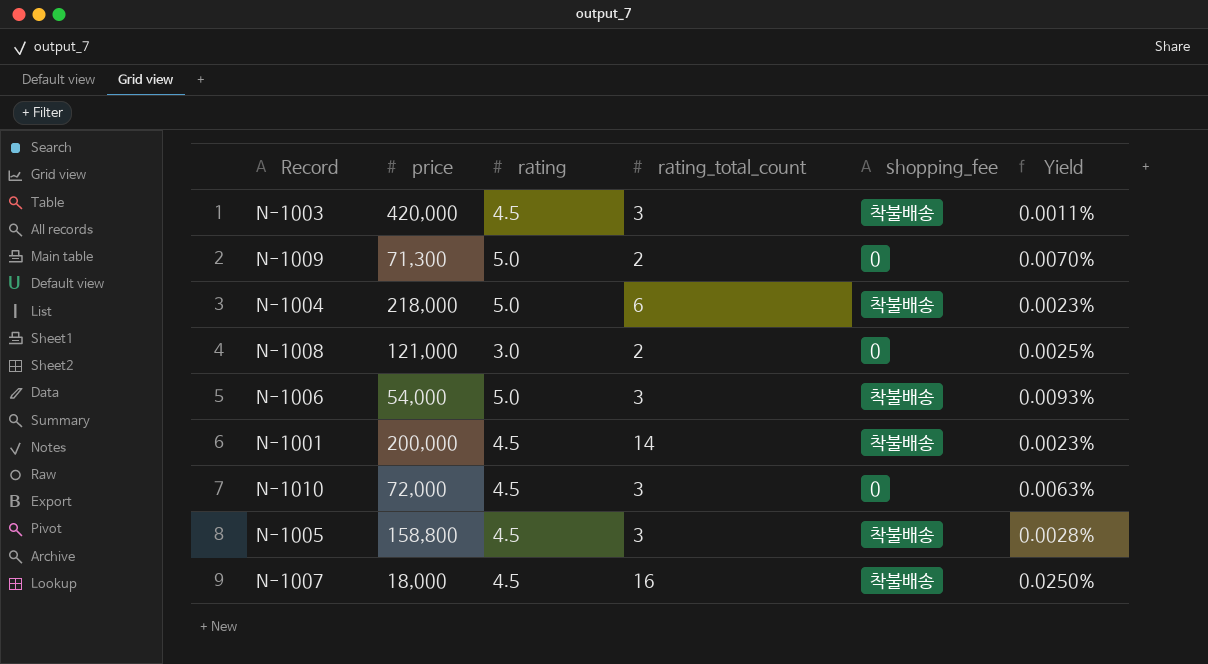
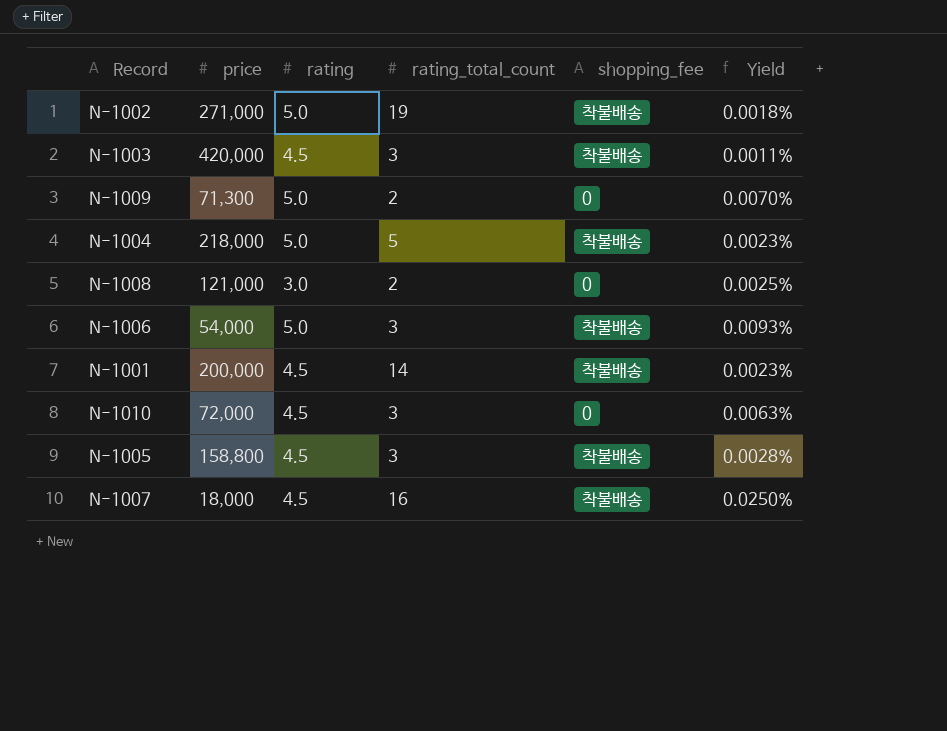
row N-1002: none -> 271,000 | 5.0 | 19 | 착불배송 | 0.0018%
N-1004 | rating_total_count: 6 -> 5

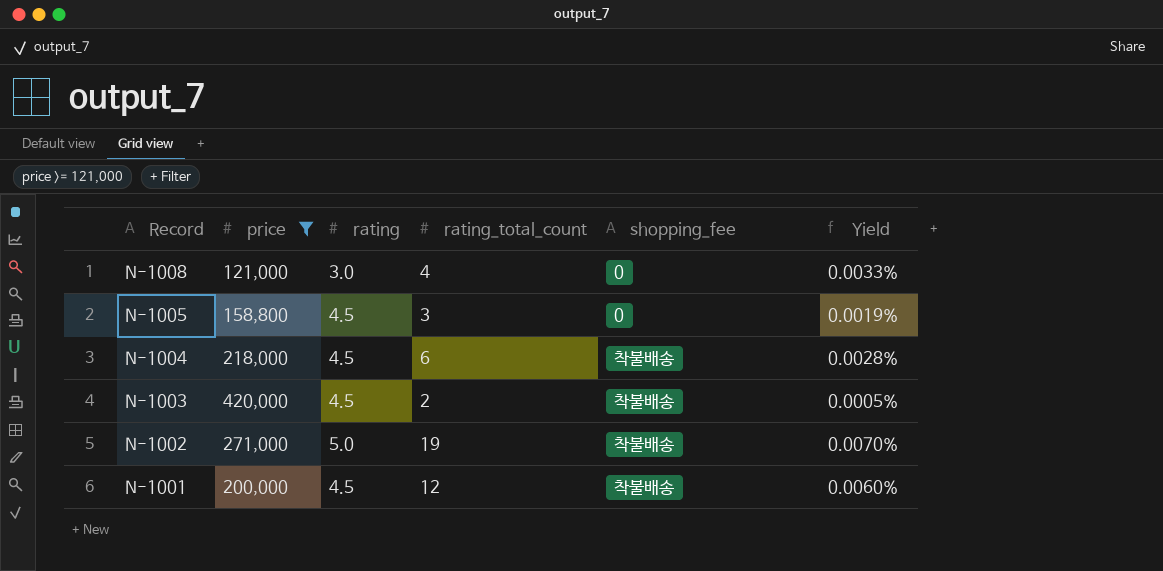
filter: none -> price >= 121,000
row order: none -> Record descending
column Yield | formula: [rating] / [price] -> [rating_total_count] / [price]
N-1008 | rating_total_count: 2 -> 4
N-1005 | shopping_fee: 착불배송 -> 0
N-1004 | rating: 5.0 -> 4.5
N-1004 | rating_total_count: 5 -> 6
N-1003 | rating_total_count: 3 -> 2
N-1001 | rating_total_count: 14 -> 12

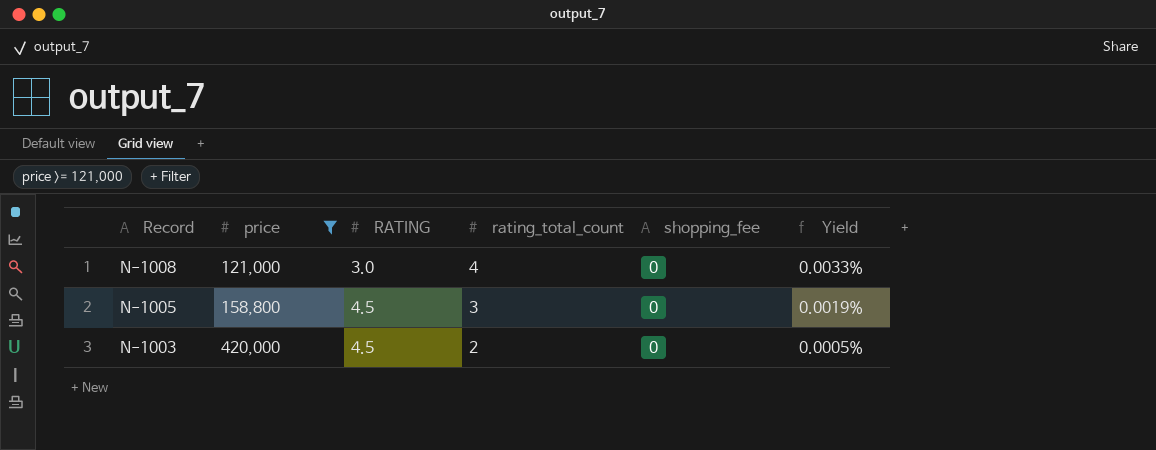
column name: rating -> RATING
row N-1004: 218,000 | 4.5 | 6 | 착불배송 | 0.0028% -> none
row N-1002: 271,000 | 5.0 | 19 | 착불배송 | 0.0070% -> none
row N-1001: 200,000 | 4.5 | 12 | 착불배송 | 0.0060% -> none
N-1003 | shopping_fee: 착불배송 -> 0

